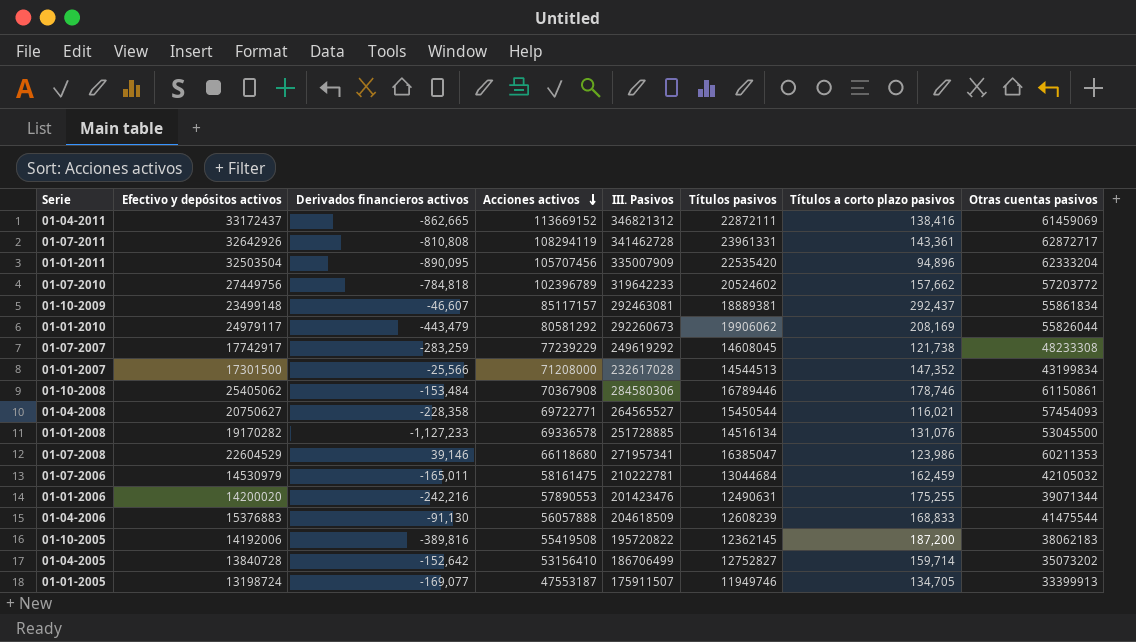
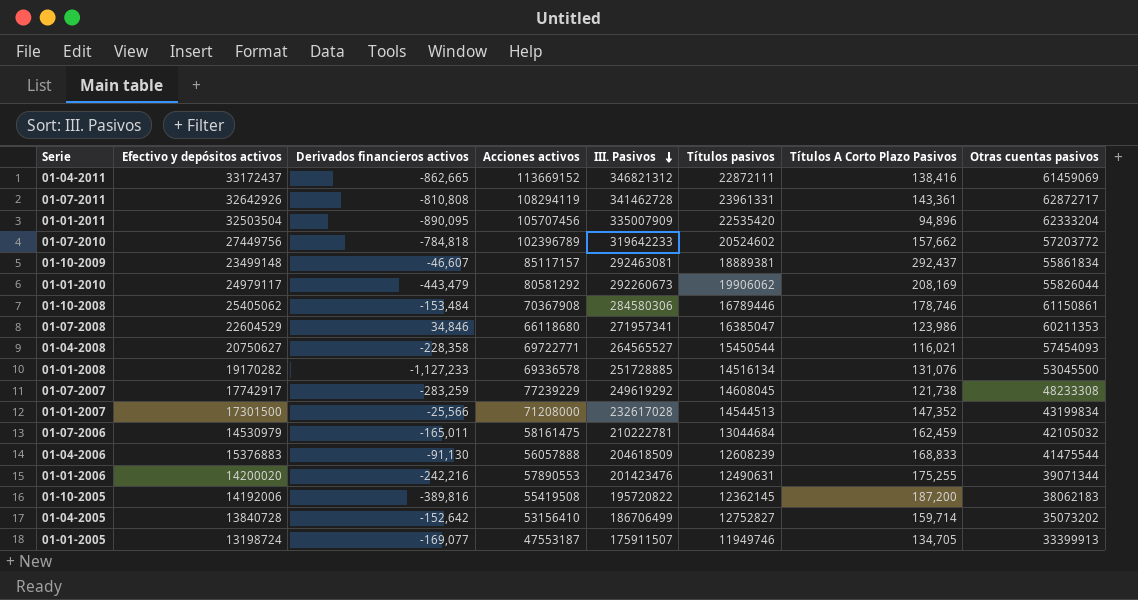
row order: Acciones activos descending -> III. Pasivos descending
column name: Títulos a corto plazo pasivos -> Títulos A Corto Plazo Pasivos
01-07-2008 | Derivados financieros activos: 39,146 -> 34,846

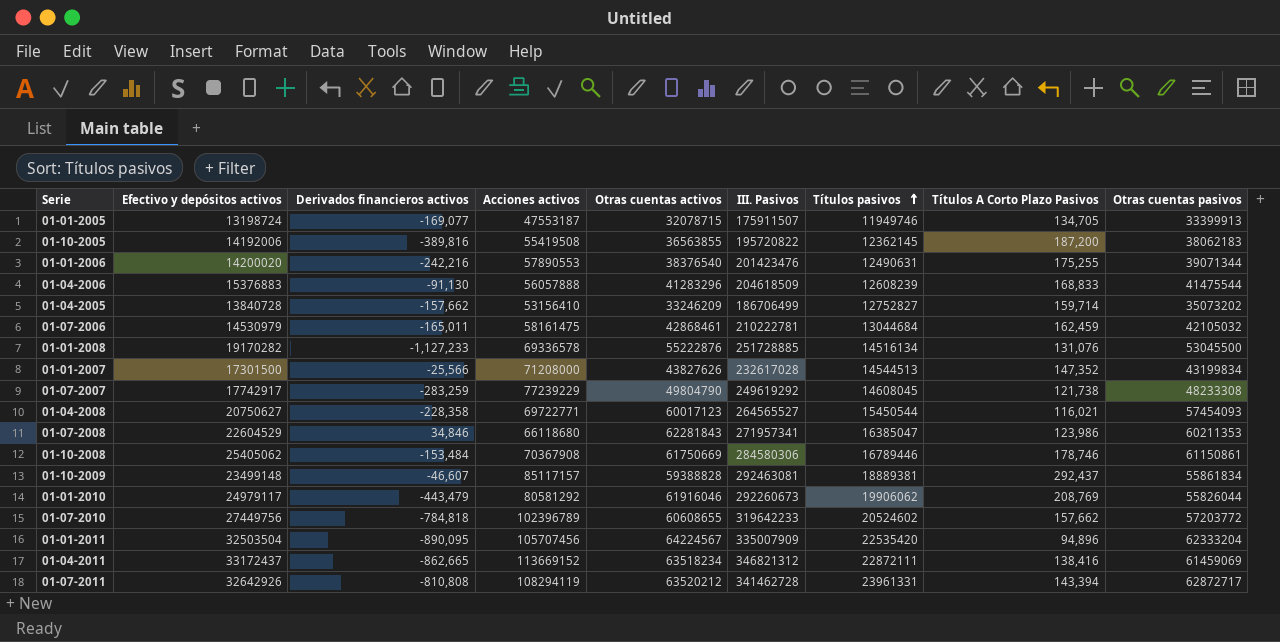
row order: III. Pasivos descending -> Títulos pasivos ascending
column Otras cuentas activos | position: none -> 5
01-04-2005 | Derivados financieros activos: -152,642 -> -157,662
01-01-2010 | Títulos A Corto Plazo Pasivos: 208,169 -> 208,769
01-07-2011 | Títulos A Corto Plazo Pasivos: 143,361 -> 143,394

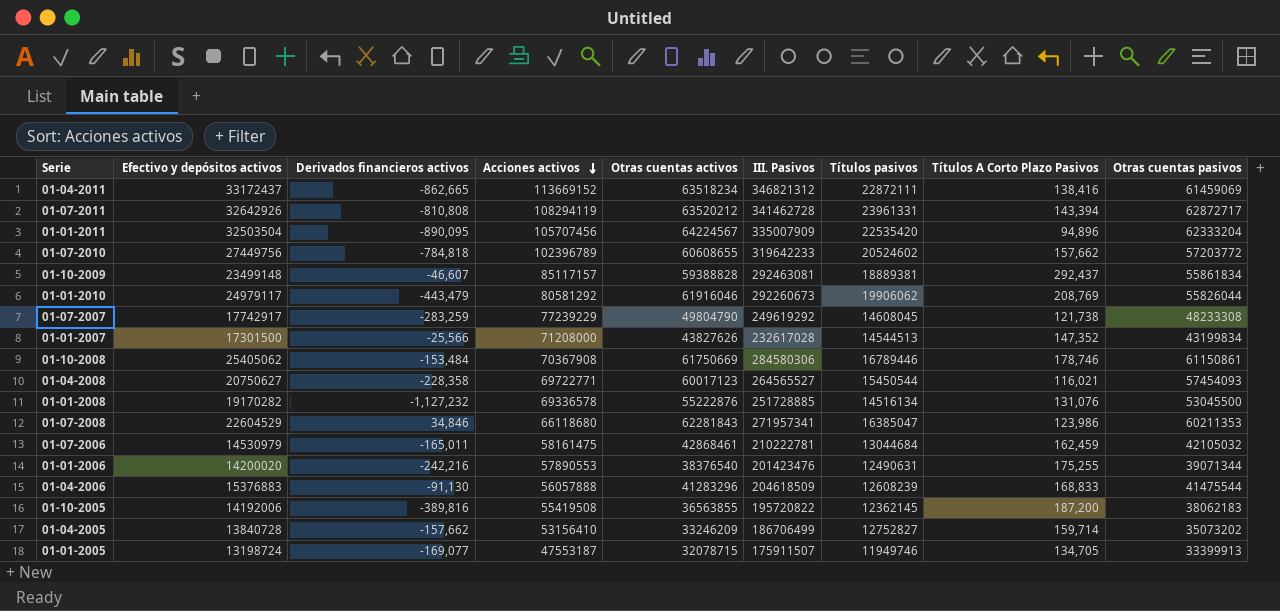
row order: Títulos pasivos ascending -> Acciones activos descending
01-01-2008 | Derivados financieros activos: -1,127,233 -> -1,127,232

